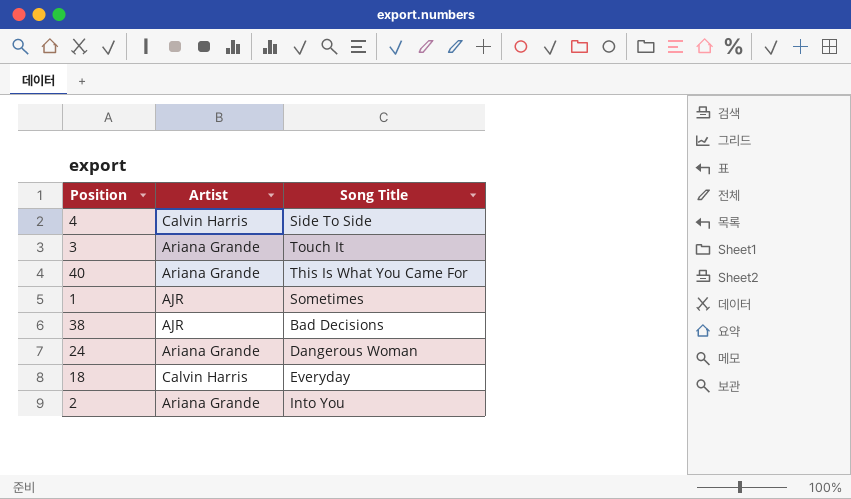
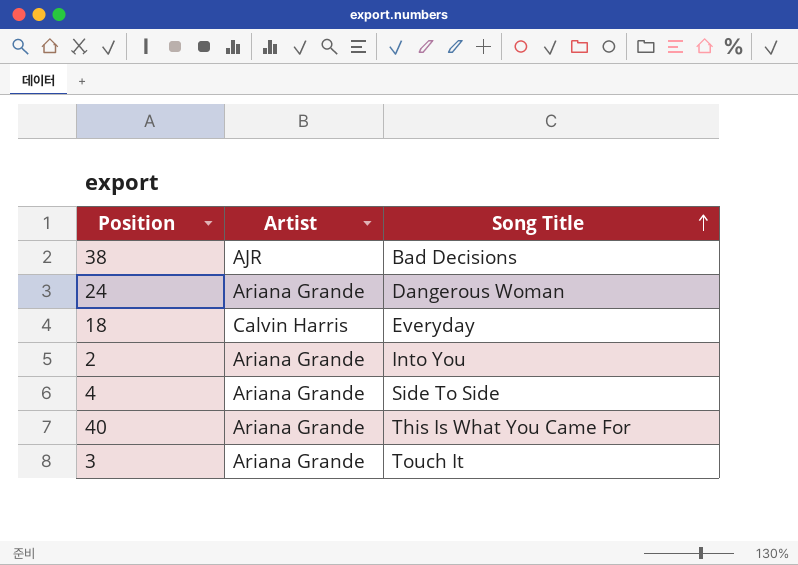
row order: none -> Song Title ascending
row 1: AJR | Sometimes -> none
4 | Artist: Calvin Harris -> Ariana Grande

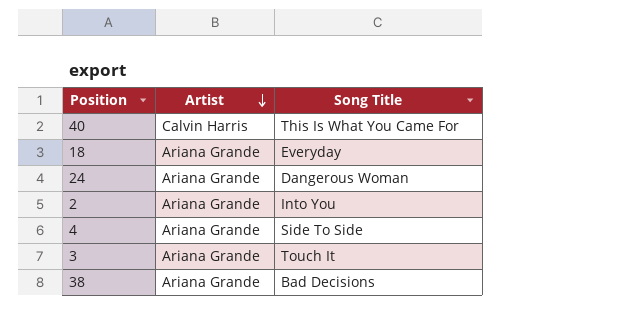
row order: Song Title ascending -> Artist descending
40 | Artist: Ariana Grande -> Calvin Harris
18 | Artist: Calvin Harris -> Ariana Grande
38 | Artist: AJR -> Ariana Grande

